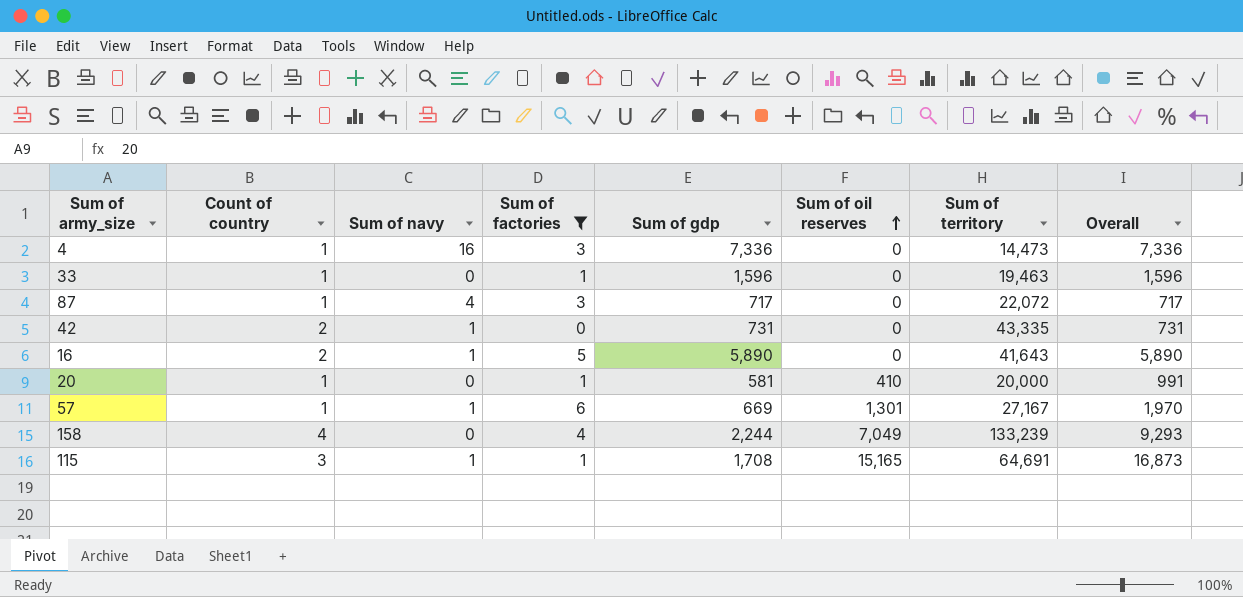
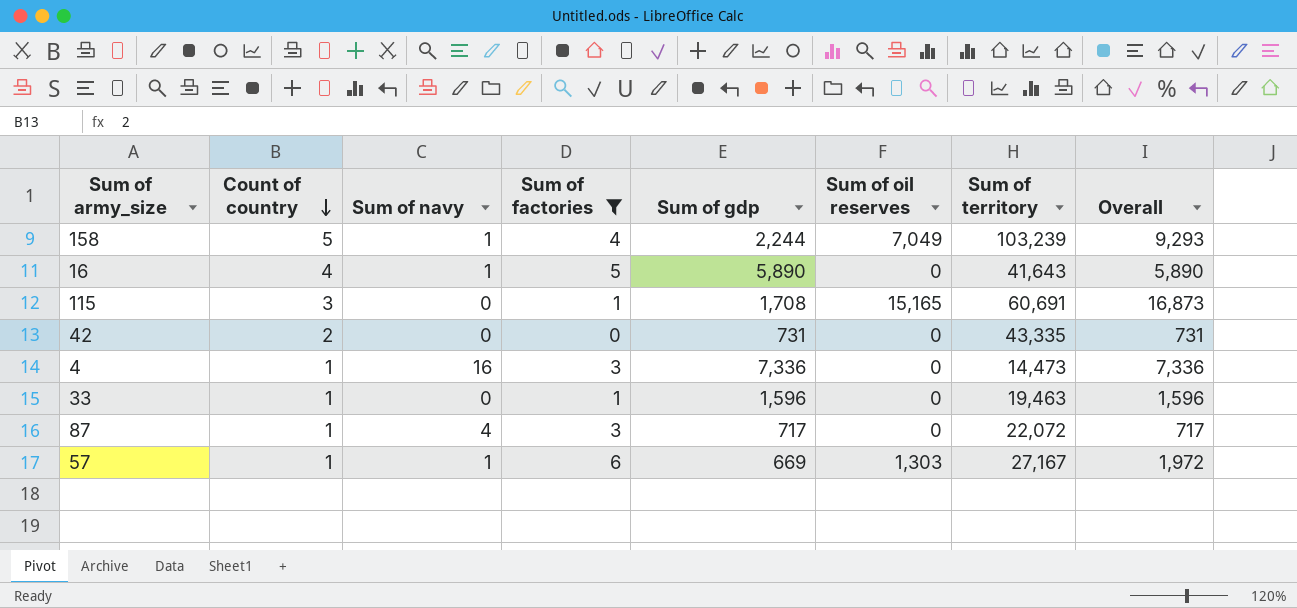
row order: Sum of oil reserves ascending -> Count of country descending
row 20: 1 | 0 | 1 | 581 | 410 | 20,000 | 991 -> none
158 | Count of country: 4 -> 5
158 | Sum of navy: 0 -> 1
158 | Sum of territory: 133,239 -> 103,239
16 | Count of country: 2 -> 4
115 | Sum of navy: 1 -> 0
115 | Sum of territory: 64,691 -> 60,691
42 | Sum of navy: 1 -> 0
57 | Sum of oil reserves: 1,301 -> 1,303
57 | Overall: 1,970 -> 1,972

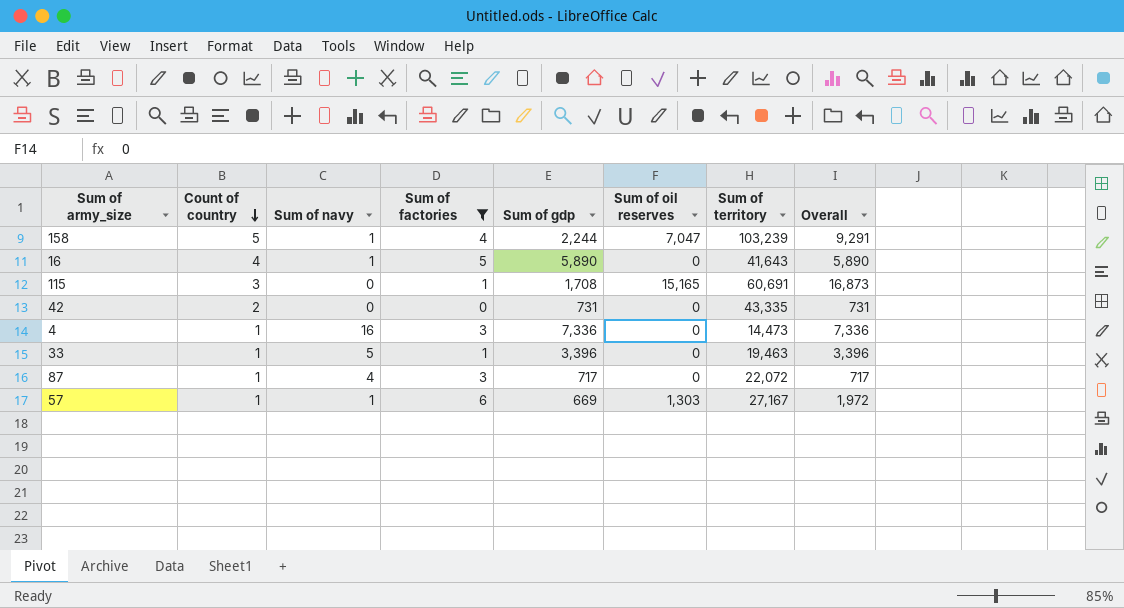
158 | Sum of oil reserves: 7,049 -> 7,047
158 | Overall: 9,293 -> 9,291
33 | Sum of navy: 0 -> 5
33 | Sum of gdp: 1,596 -> 3,396
33 | Overall: 1,596 -> 3,396

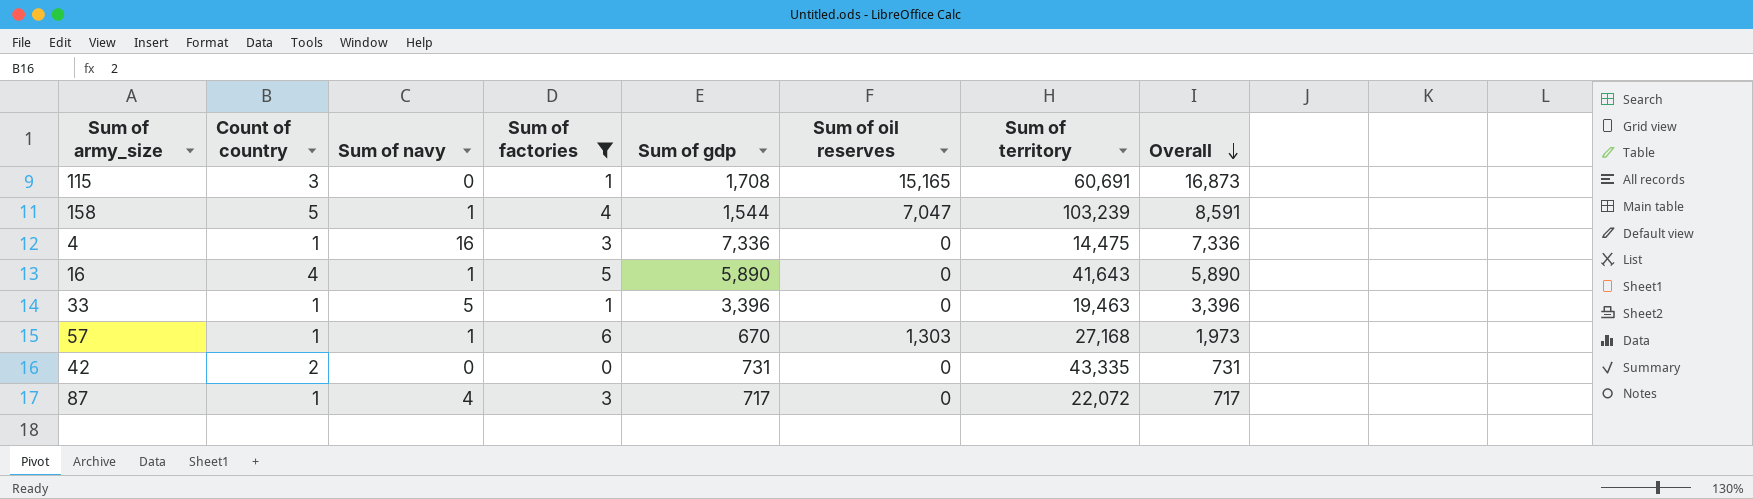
row order: Count of country descending -> Overall descending
158 | Sum of gdp: 2,244 -> 1,544
158 | Overall: 9,291 -> 8,591
4 | Sum of territory: 14,473 -> 14,475
57 | Sum of gdp: 669 -> 670
57 | Sum of territory: 27,167 -> 27,168
57 | Overall: 1,972 -> 1,973

